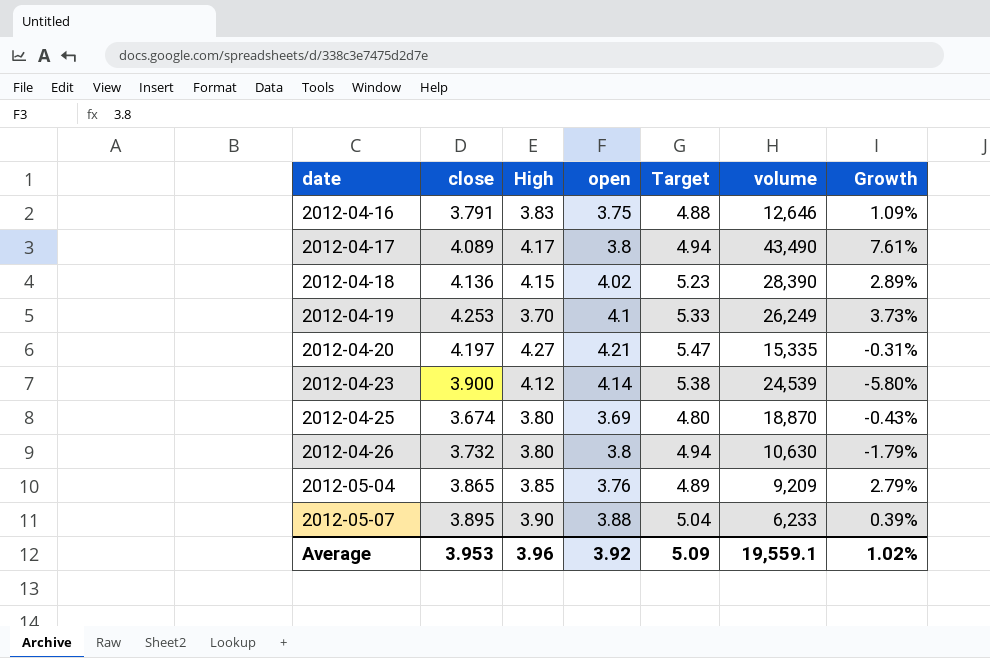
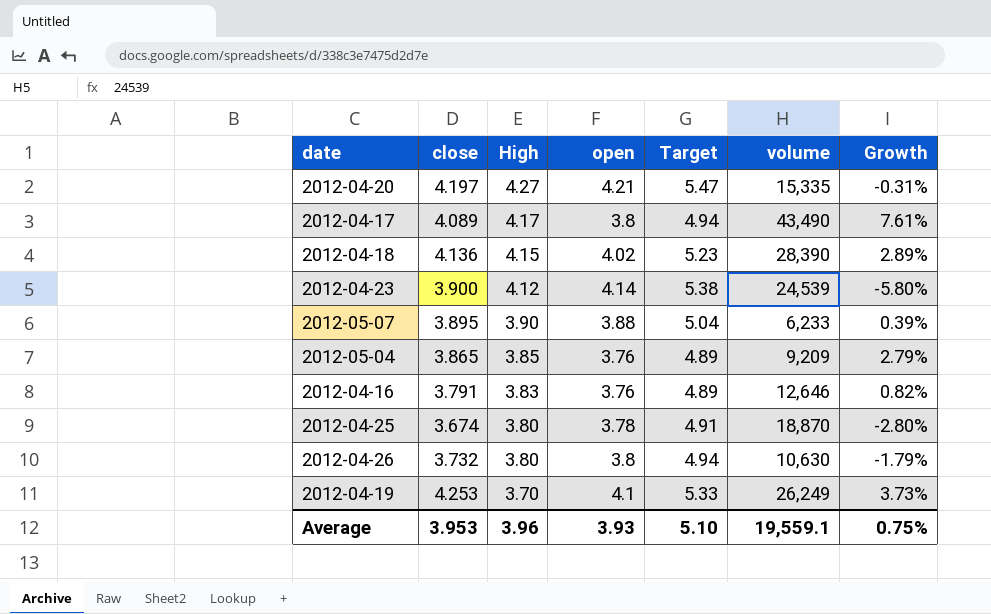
row order: date ascending -> High descending
2012-04-16 | open: 3.75 -> 3.76
2012-04-16 | Target: 4.88 -> 4.89
2012-04-16 | Growth: 1.09% -> 0.82%
2012-04-25 | open: 3.69 -> 3.78
2012-04-25 | Target: 4.80 -> 4.91
2012-04-25 | Growth: -0.43% -> -2.80%
Average | open: 3.92 -> 3.93
Average | Target: 5.09 -> 5.10
Average | Growth: 1.02% -> 0.75%

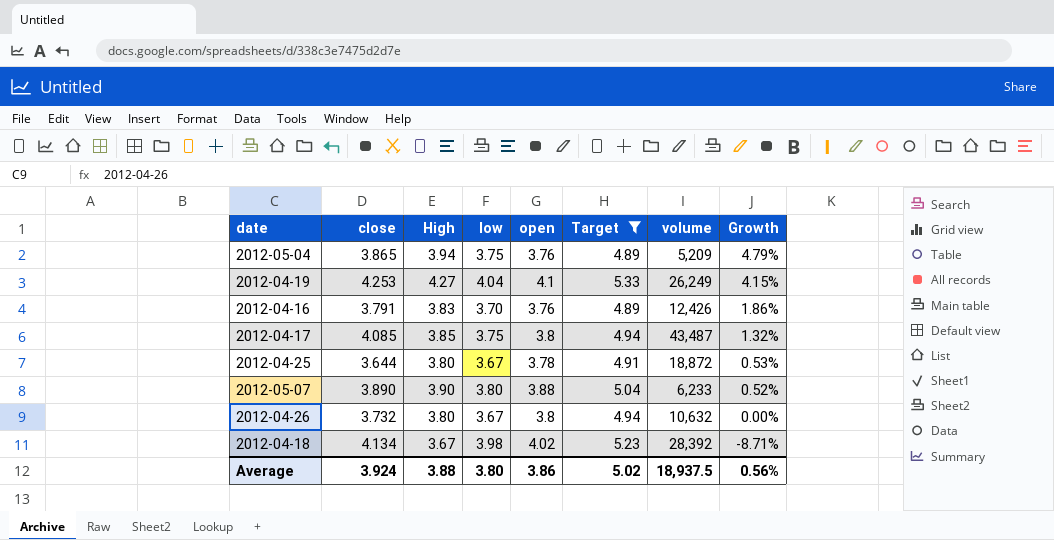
filter: none -> Target <= 5.33
row order: High descending -> Growth descending
column low | position: none -> 4
column Growth | formula: ([close] - [open]) / [open] -> ([High] - [open]) / [open]
2012-05-04 | High: 3.85 -> 3.94
2012-05-04 | volume: 9,209 -> 5,209
2012-04-19 | High: 3.70 -> 4.27
2012-04-16 | volume: 12,646 -> 12,426
2012-04-17 | close: 4.089 -> 4.085
2012-04-17 | High: 4.17 -> 3.85
2012-04-17 | volume: 43,490 -> 43,487
2012-04-25 | close: 3.674 -> 3.644
2012-04-25 | volume: 18,870 -> 18,872
2012-05-07 | close: 3.895 -> 3.890
2012-04-26 | volume: 10,630 -> 10,632
2012-04-18 | close: 4.136 -> 4.134
2012-04-18 | High: 4.15 -> 3.67
2012-04-18 | volume: 28,390 -> 28,392
Average | close: 3.953 -> 3.924
Average | High: 3.96 -> 3.88
Average | open: 3.93 -> 3.86
Average | Target: 5.10 -> 5.02
Average | volume: 19,559.1 -> 18,937.5
Average | Growth: 0.75% -> 0.56%

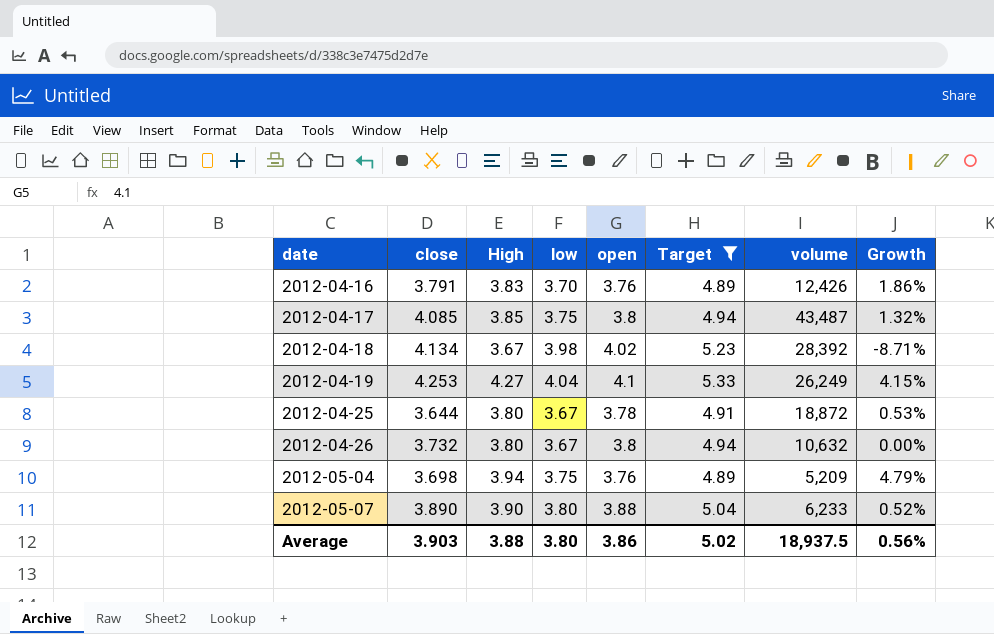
row order: Growth descending -> date ascending
2012-05-04 | close: 3.865 -> 3.698
Average | close: 3.924 -> 3.903

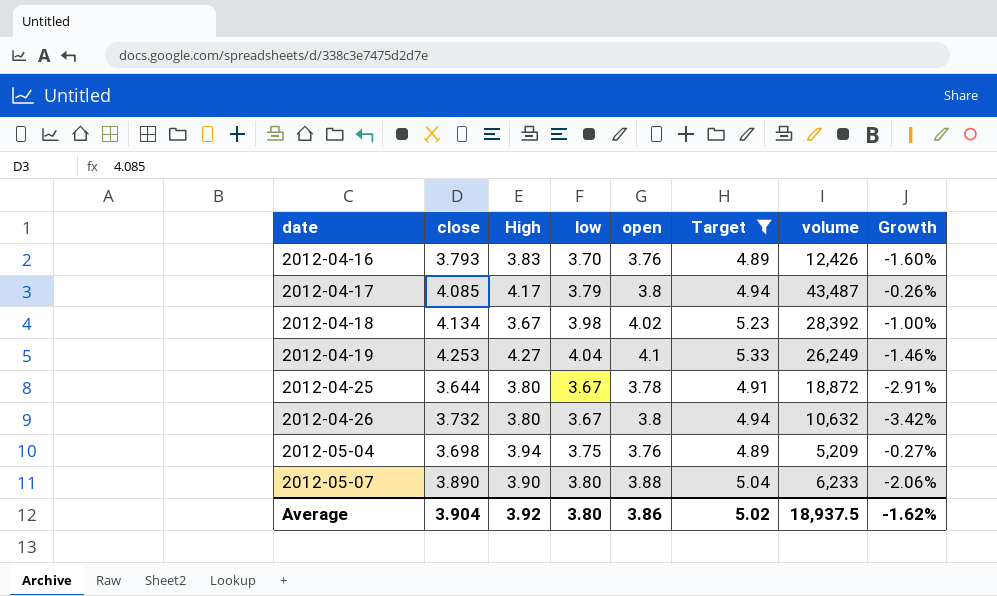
column Growth | formula: ([High] - [open]) / [open] -> ([low] - [open]) / [open]
2012-04-16 | close: 3.791 -> 3.793
2012-04-17 | High: 3.85 -> 4.17
2012-04-17 | low: 3.75 -> 3.79
Average | close: 3.903 -> 3.904
Average | High: 3.88 -> 3.92
Average | Growth: 0.56% -> -1.62%

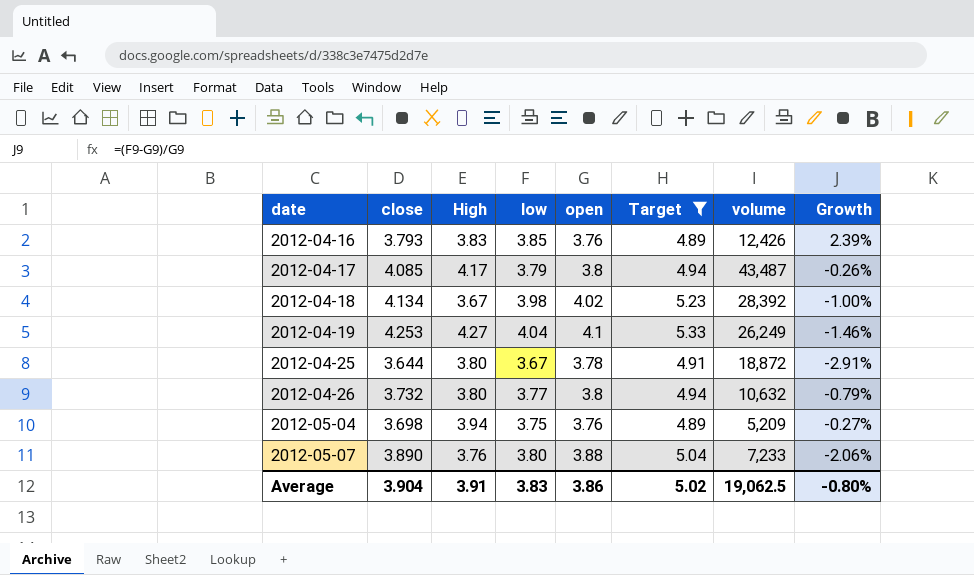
2012-04-16 | low: 3.70 -> 3.85
2012-04-16 | Growth: -1.60% -> 2.39%
2012-04-26 | low: 3.67 -> 3.77
2012-04-26 | Growth: -3.42% -> -0.79%
2012-05-07 | High: 3.90 -> 3.76
2012-05-07 | volume: 6,233 -> 7,233
Average | High: 3.92 -> 3.91
Average | low: 3.80 -> 3.83
Average | volume: 18,937.5 -> 19,062.5
Average | Growth: -1.62% -> -0.80%

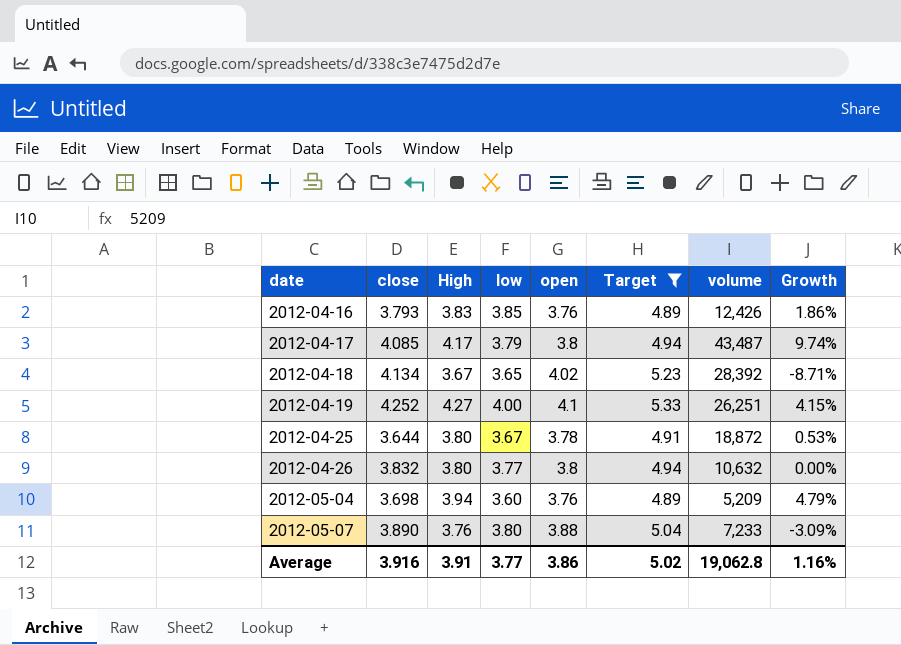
column Growth | formula: ([low] - [open]) / [open] -> ([High] - [open]) / [open]
2012-04-18 | low: 3.98 -> 3.65
2012-04-19 | close: 4.253 -> 4.252
2012-04-19 | low: 4.04 -> 4.00
2012-04-19 | volume: 26,249 -> 26,251
2012-04-26 | close: 3.732 -> 3.832
2012-05-04 | low: 3.75 -> 3.60
Average | close: 3.904 -> 3.916
Average | low: 3.83 -> 3.77
Average | volume: 19,062.5 -> 19,062.8
Average | Growth: -0.80% -> 1.16%

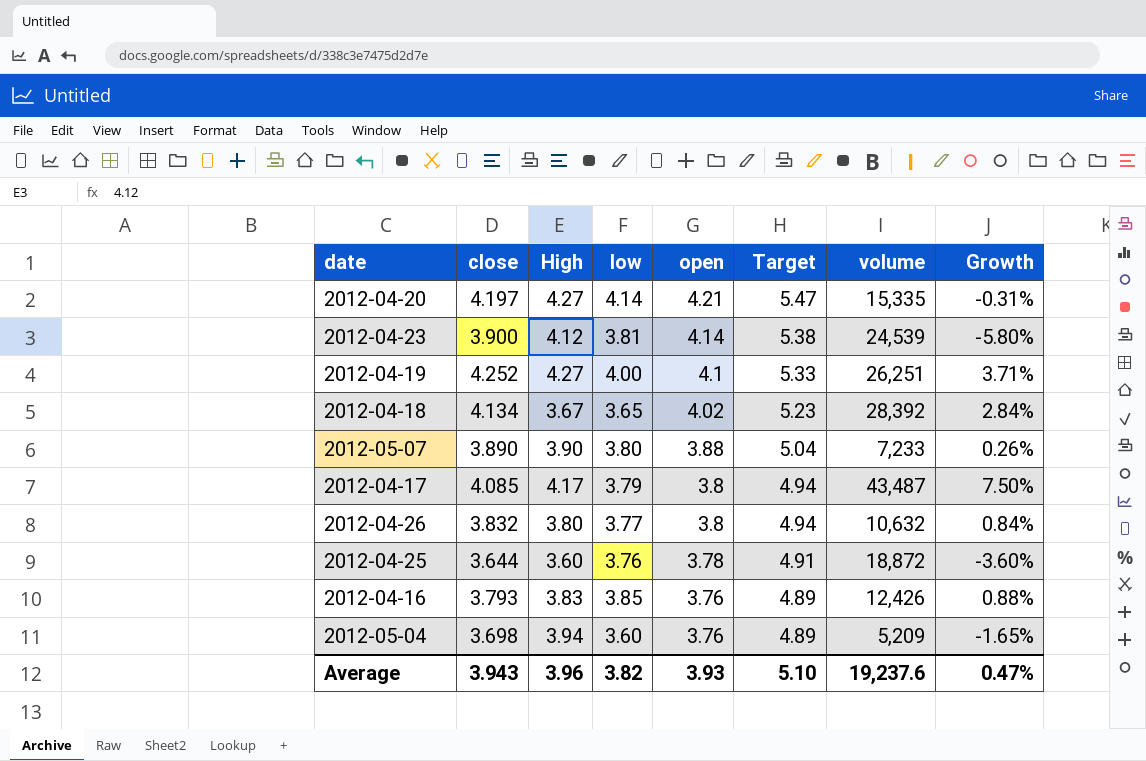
filter: Target <= 5.33 -> none
row order: date ascending -> open descending
column Growth | formula: ([High] - [open]) / [open] -> ([close] - [open]) / [open]
2012-05-07 | High: 3.76 -> 3.90
2012-04-25 | High: 3.80 -> 3.60
2012-04-25 | low: 3.67 -> 3.76
Average | close: 3.916 -> 3.943
Average | High: 3.91 -> 3.96
Average | low: 3.77 -> 3.82
Average | open: 3.86 -> 3.93
Average | Target: 5.02 -> 5.10
Average | volume: 19,062.8 -> 19,237.6
Average | Growth: 1.16% -> 0.47%

